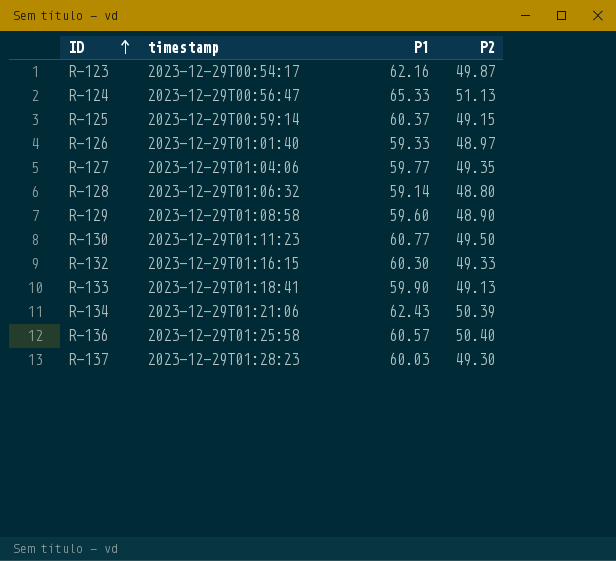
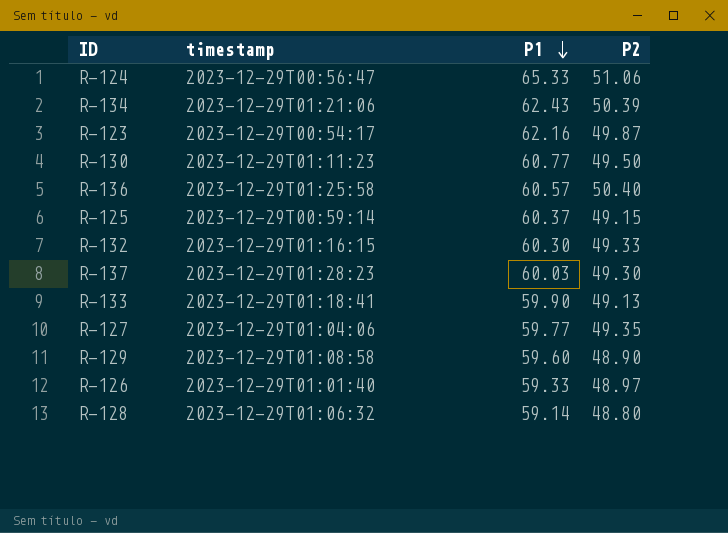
row order: ID ascending -> P1 descending
R-124 | P2: 51.13 -> 51.06

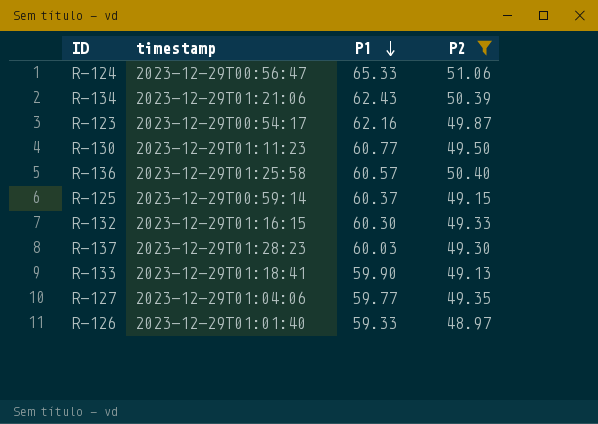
filter: none -> P2 >= 48.97

